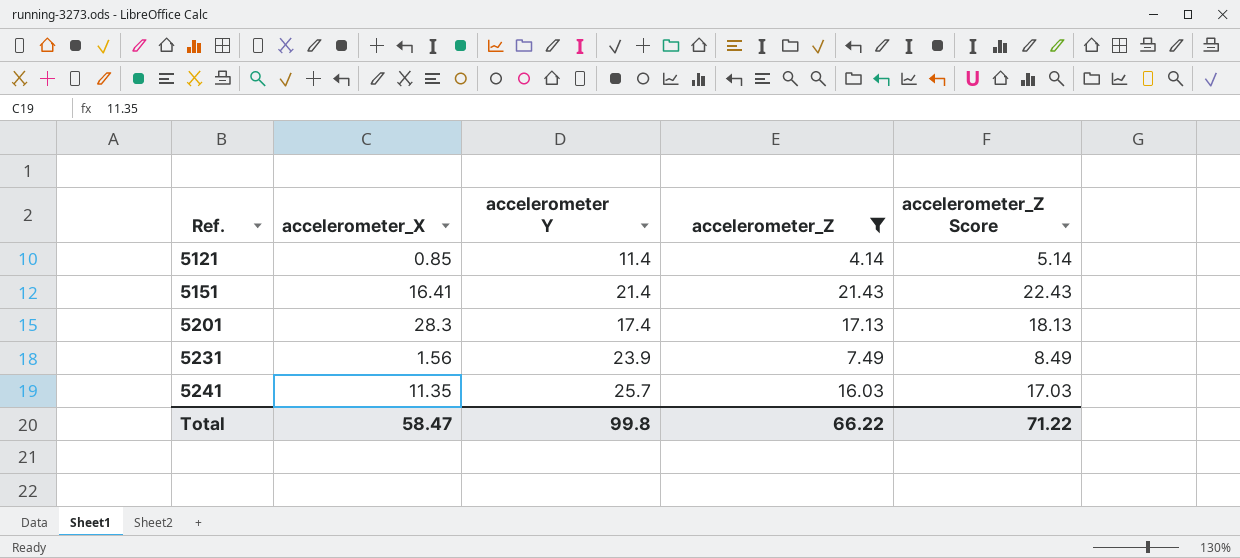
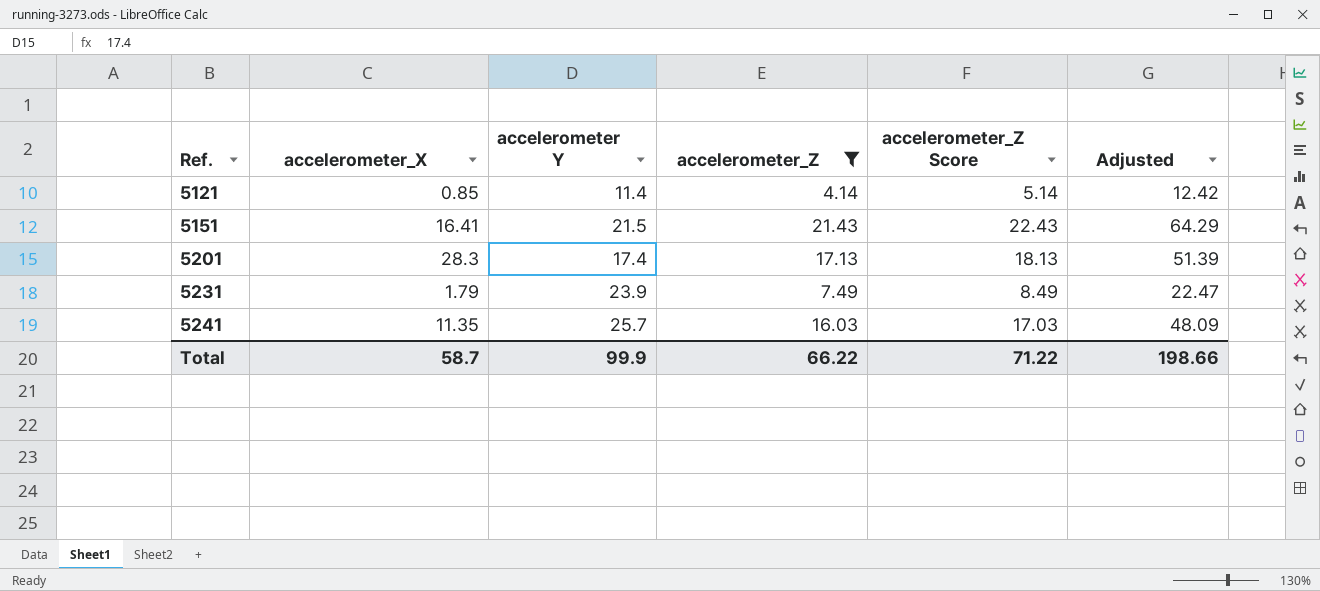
column Adjusted | formula: none -> [accelerometer_Z] * 3
5151 | accelerometer Y: 21.4 -> 21.5
5231 | accelerometer_X: 1.56 -> 1.79
Total | accelerometer_X: 58.47 -> 58.7
Total | accelerometer Y: 99.8 -> 99.9

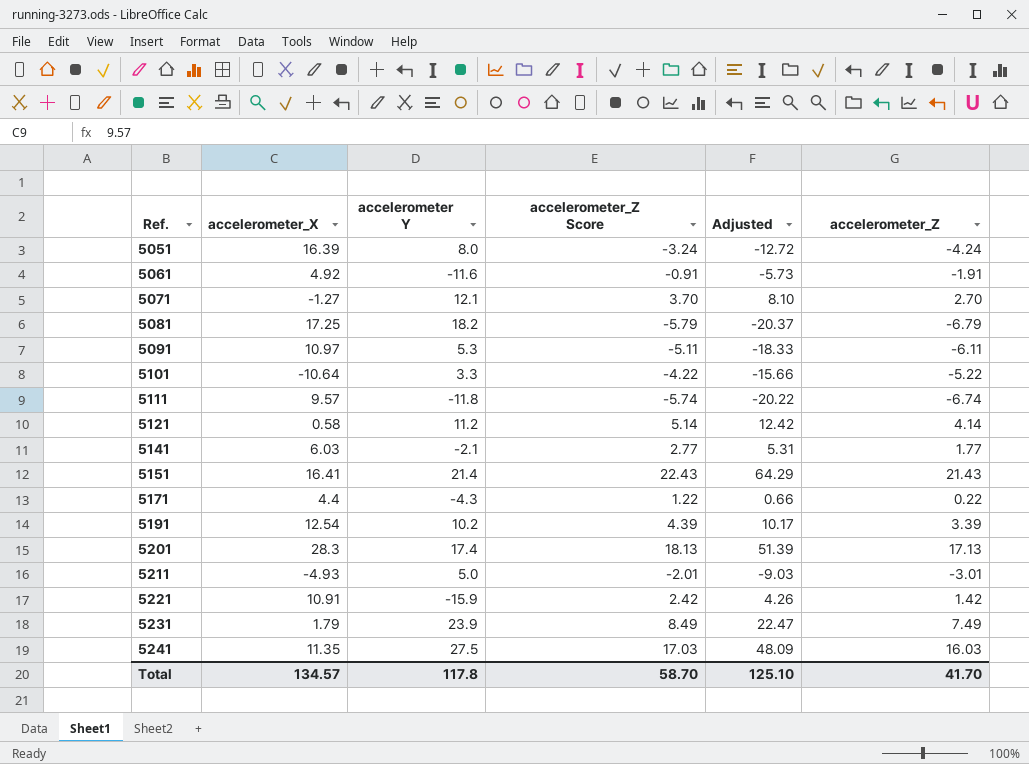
filter: accelerometer_Z >= 4.14 -> none
column accelerometer_Z | position: 4 -> 6
5121 | accelerometer_X: 0.85 -> 0.58
5121 | accelerometer Y: 11.4 -> 11.2
5151 | accelerometer Y: 21.5 -> 21.4
5241 | accelerometer Y: 25.7 -> 27.5
Total | accelerometer_X: 58.7 -> 134.57
Total | accelerometer Y: 99.9 -> 117.8
Total | accelerometer_Z Score: 71.22 -> 58.70
Total | Adjusted: 198.66 -> 125.10
Total | accelerometer_Z: 66.22 -> 41.70

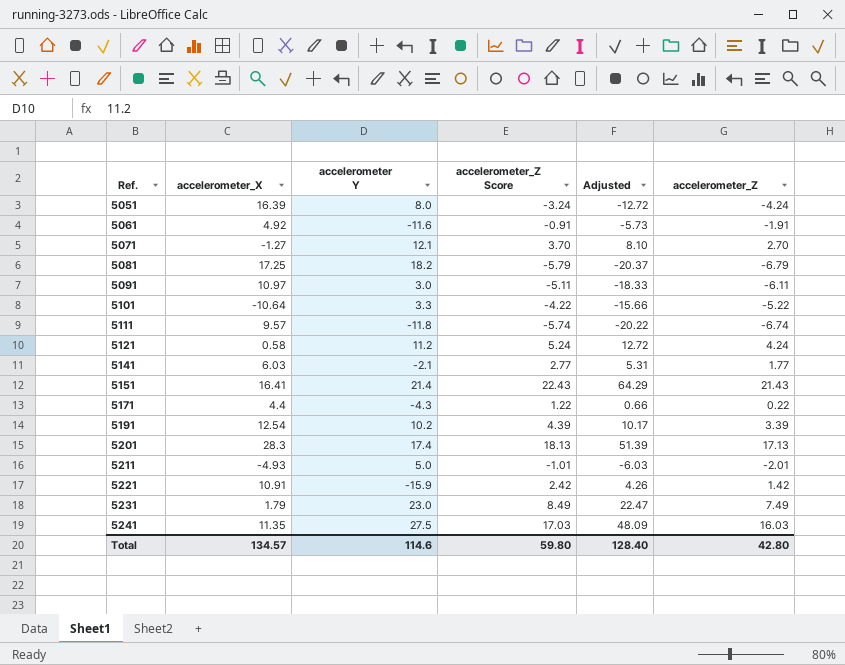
5091 | accelerometer Y: 5.3 -> 3.0
5121 | accelerometer_Z Score: 5.14 -> 5.24
5121 | Adjusted: 12.42 -> 12.72
5121 | accelerometer_Z: 4.14 -> 4.24
5211 | accelerometer_Z Score: -2.01 -> -1.01
5211 | Adjusted: -9.03 -> -6.03
5211 | accelerometer_Z: -3.01 -> -2.01
5231 | accelerometer Y: 23.9 -> 23.0
Total | accelerometer Y: 117.8 -> 114.6
Total | accelerometer_Z Score: 58.70 -> 59.80
Total | Adjusted: 125.10 -> 128.40
Total | accelerometer_Z: 41.70 -> 42.80

